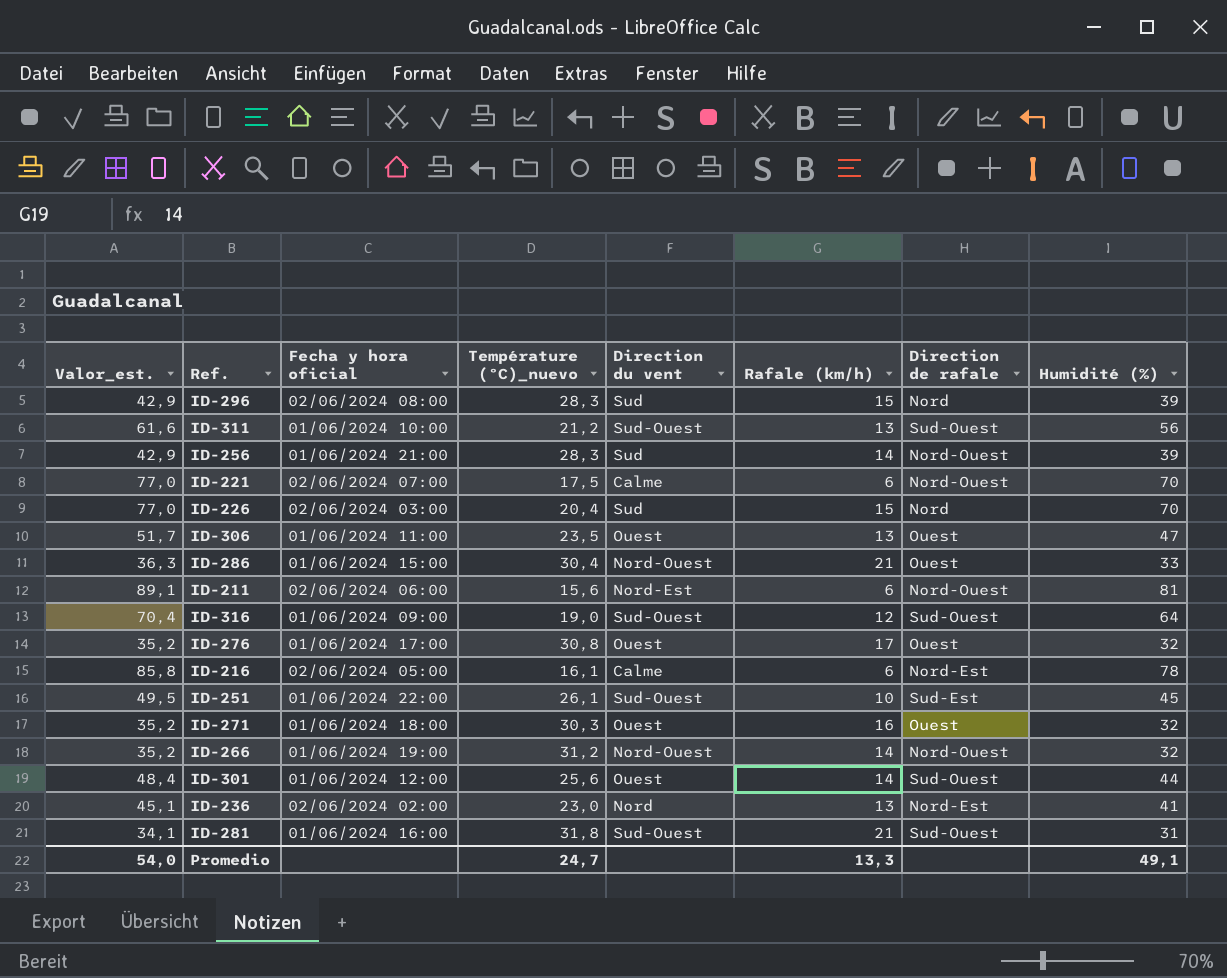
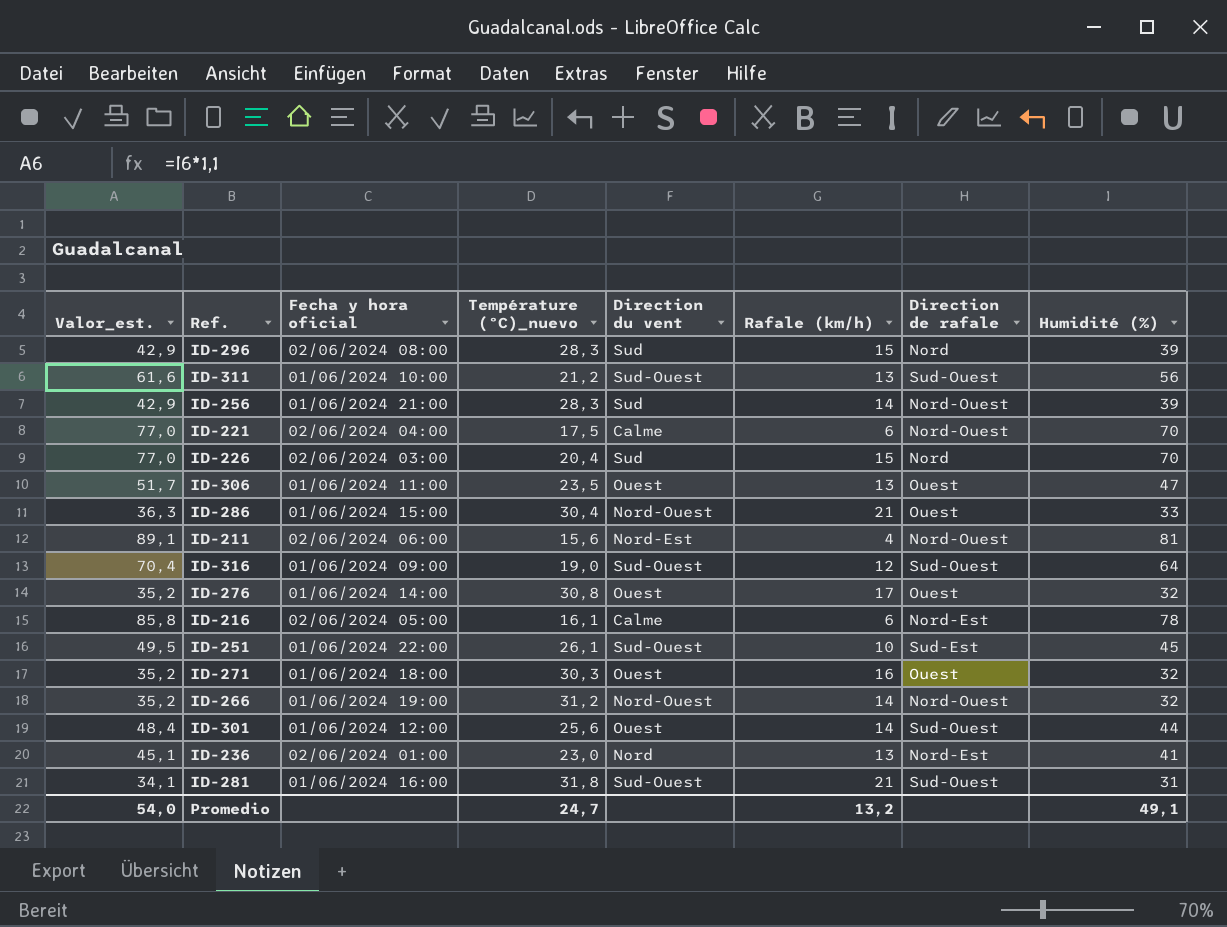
ID-221 | Fecha y hora oficial: 02/06/2024 07:00 -> 02/06/2024 04:00
ID-211 | Rafale (km/h): 6 -> 4
ID-276 | Fecha y hora oficial: 01/06/2024 17:00 -> 01/06/2024 14:00
ID-236 | Fecha y hora oficial: 02/06/2024 02:00 -> 02/06/2024 01:00
Promedio | Rafale (km/h): 13,3 -> 13,2

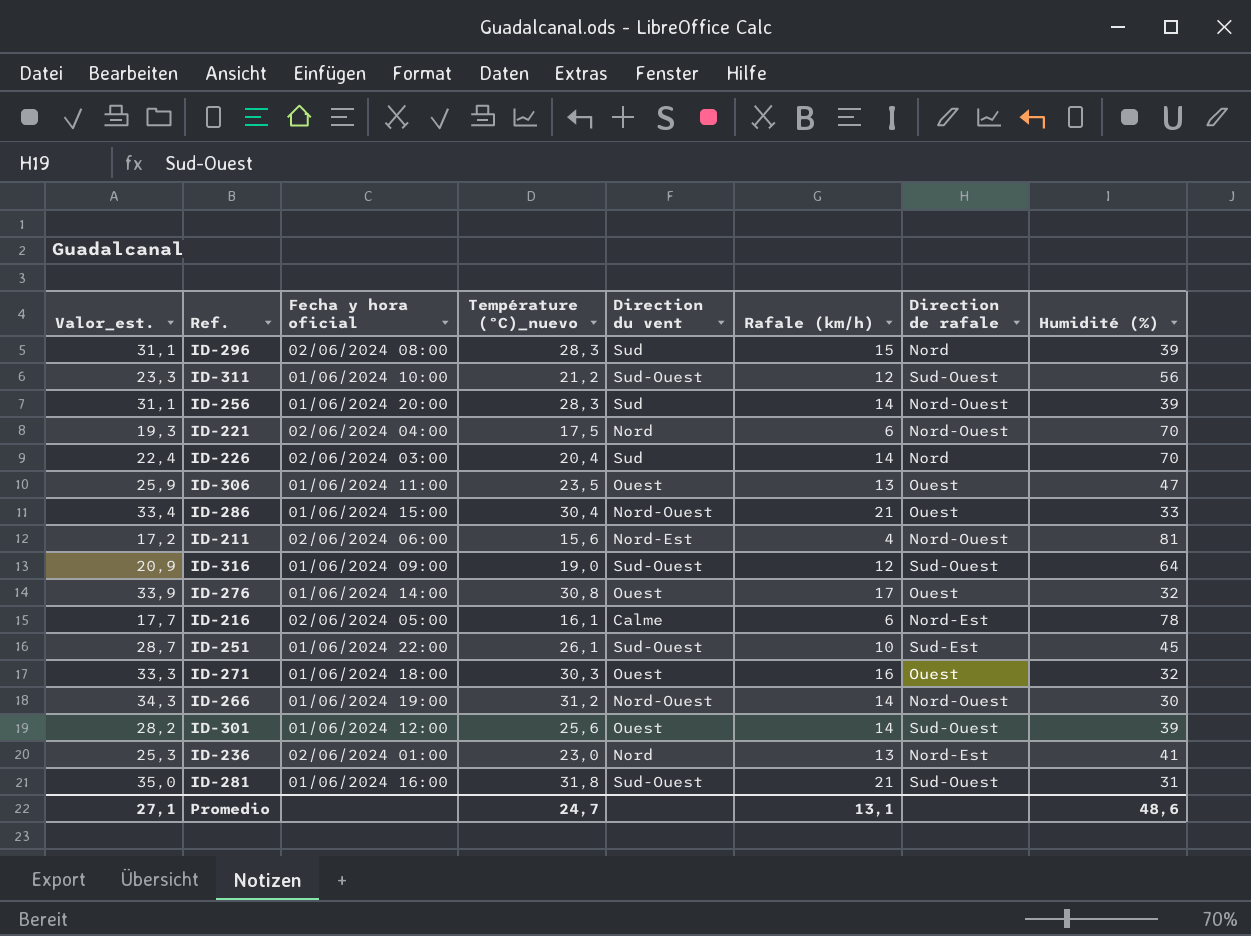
column Valor_est. | formula: [Humidité (%)] * 1,1 -> [Température (ºC)_nuevo] * 1,1
ID-311 | Rafale (km/h): 13 -> 12
ID-256 | Fecha y hora oficial: 01/06/2024 21:00 -> 01/06/2024 20:00
ID-221 | Direction du vent: Calme -> Nord
ID-226 | Rafale (km/h): 15 -> 14
ID-266 | Humidité (%): 32 -> 30
ID-301 | Humidité (%): 44 -> 39
Promedio | Valor_est.: 54,0 -> 27,1
Promedio | Rafale (km/h): 13,2 -> 13,1
Promedio | Humidité (%): 49,1 -> 48,6

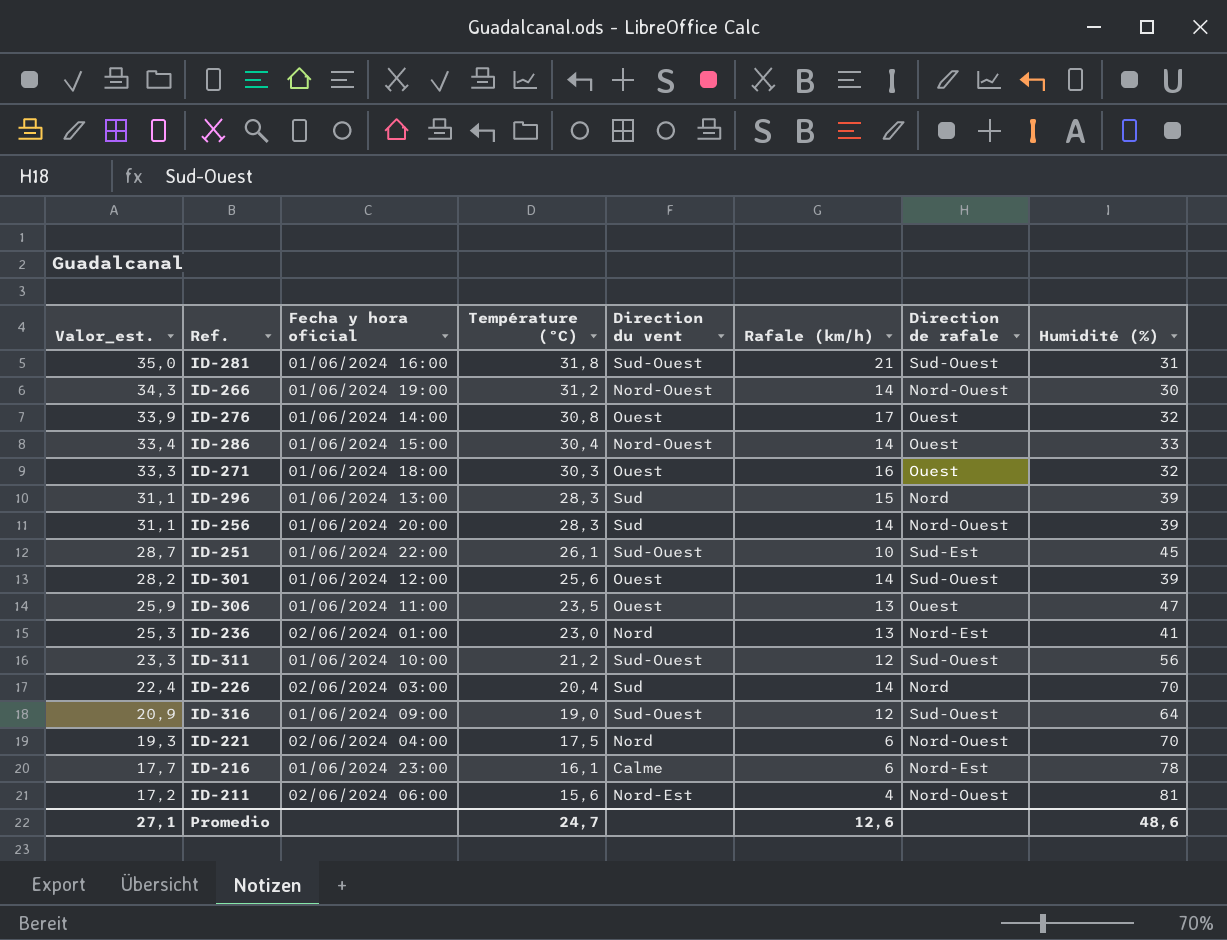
row order: none -> Valor_est. descending
column name: Température (ºC)_nuevo -> Température (ºC)
ID-286 | Rafale (km/h): 21 -> 14
ID-296 | Fecha y hora oficial: 02/06/2024 08:00 -> 01/06/2024 13:00
ID-216 | Fecha y hora oficial: 02/06/2024 05:00 -> 01/06/2024 23:00
Promedio | Rafale (km/h): 13,1 -> 12,6

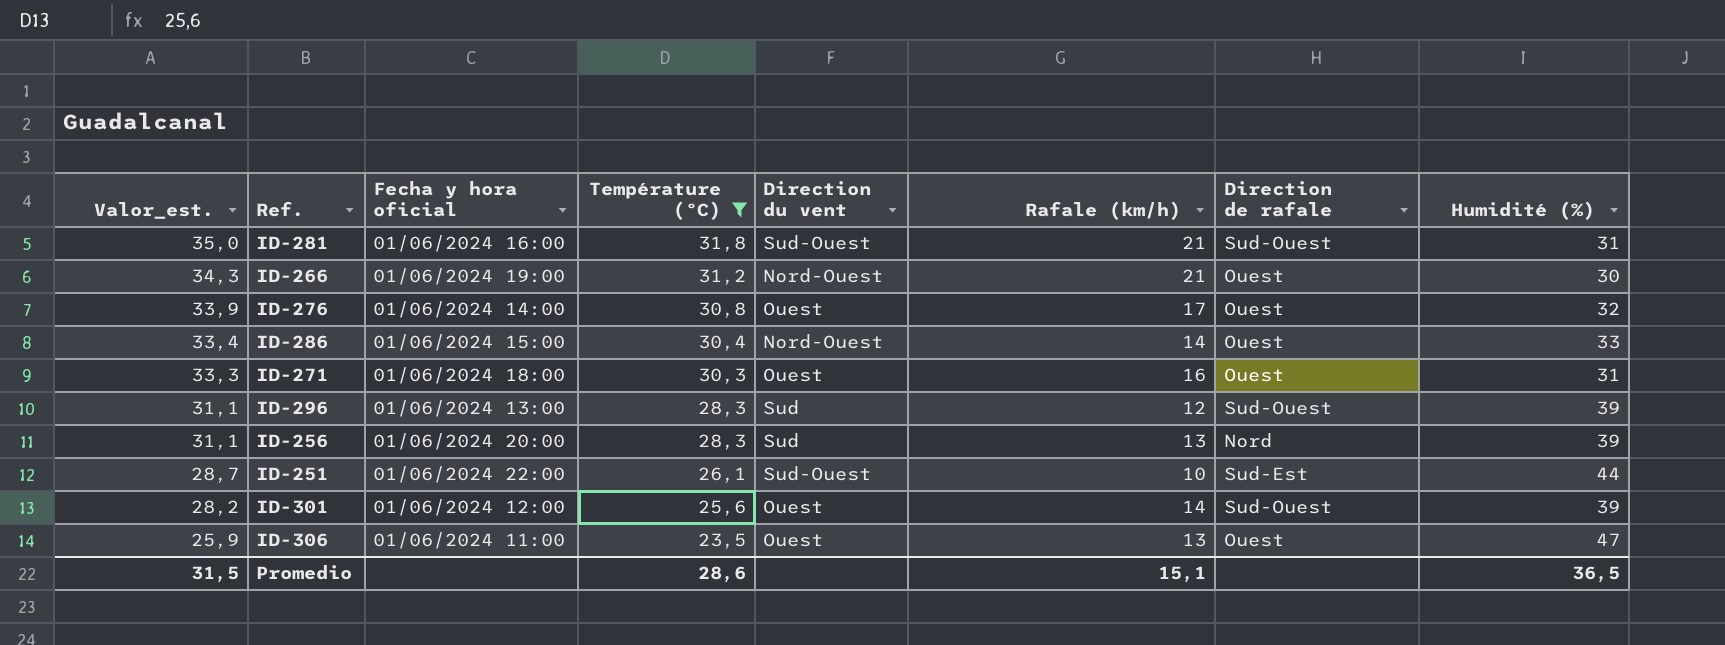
filter: none -> Température (ºC) >= 23,5
ID-266 | Rafale (km/h): 14 -> 21
ID-266 | Direction de rafale: Nord-Ouest -> Ouest
ID-271 | Humidité (%): 32 -> 31
ID-296 | Rafale (km/h): 15 -> 12
ID-296 | Direction de rafale: Nord -> Sud-Ouest
ID-256 | Rafale (km/h): 14 -> 13
ID-256 | Direction de rafale: Nord-Ouest -> Nord
ID-251 | Humidité (%): 45 -> 44
Promedio | Valor_est.: 27,1 -> 31,5
Promedio | Température (ºC): 24,7 -> 28,6
Promedio | Rafale (km/h): 12,6 -> 15,1
Promedio | Humidité (%): 48,6 -> 36,5

